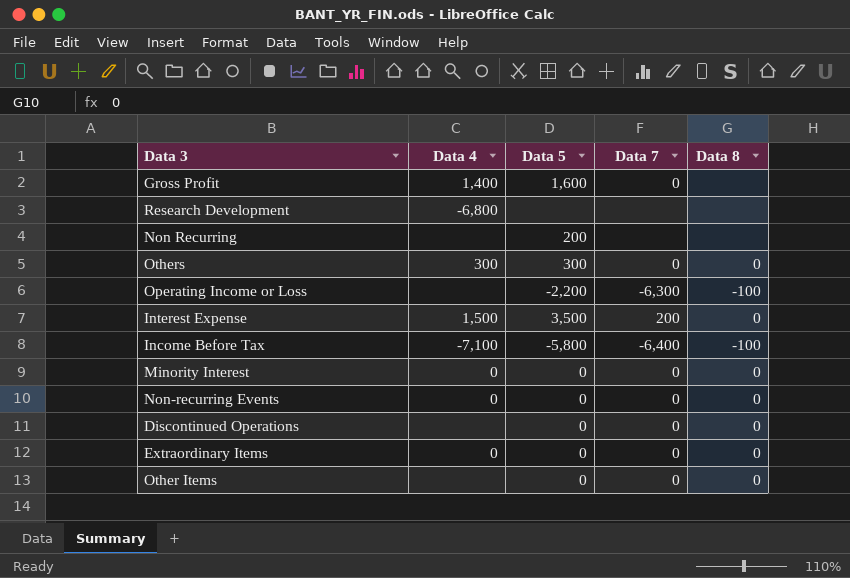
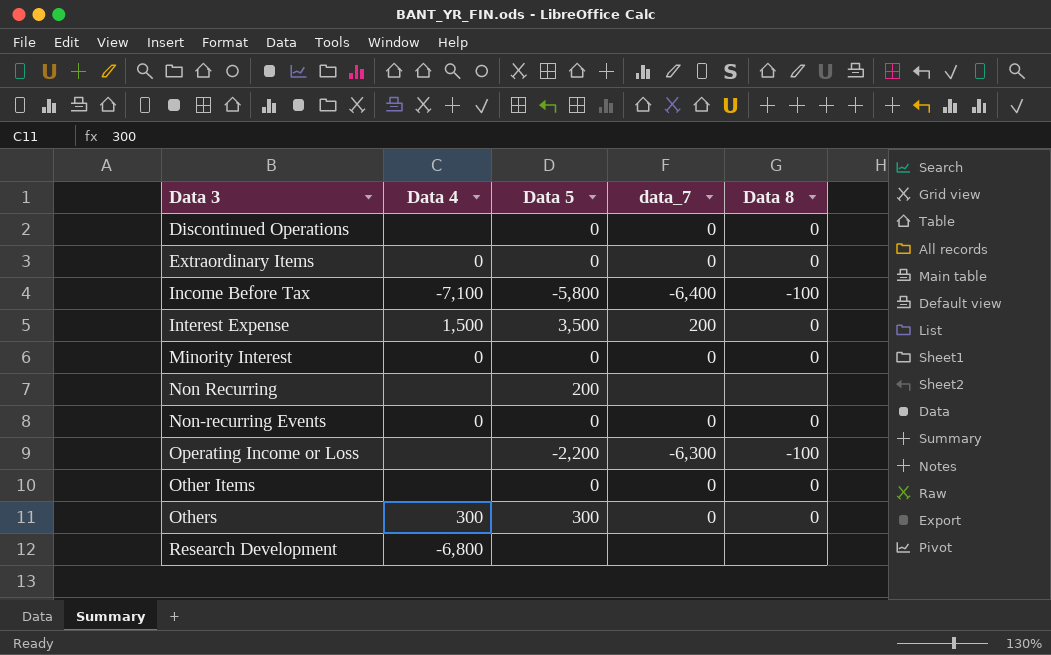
row order: none -> Data 3 ascending
column name: Data 7 -> data_7
row Gross Profit: 1,400 | 1,600 | 0 | none -> none

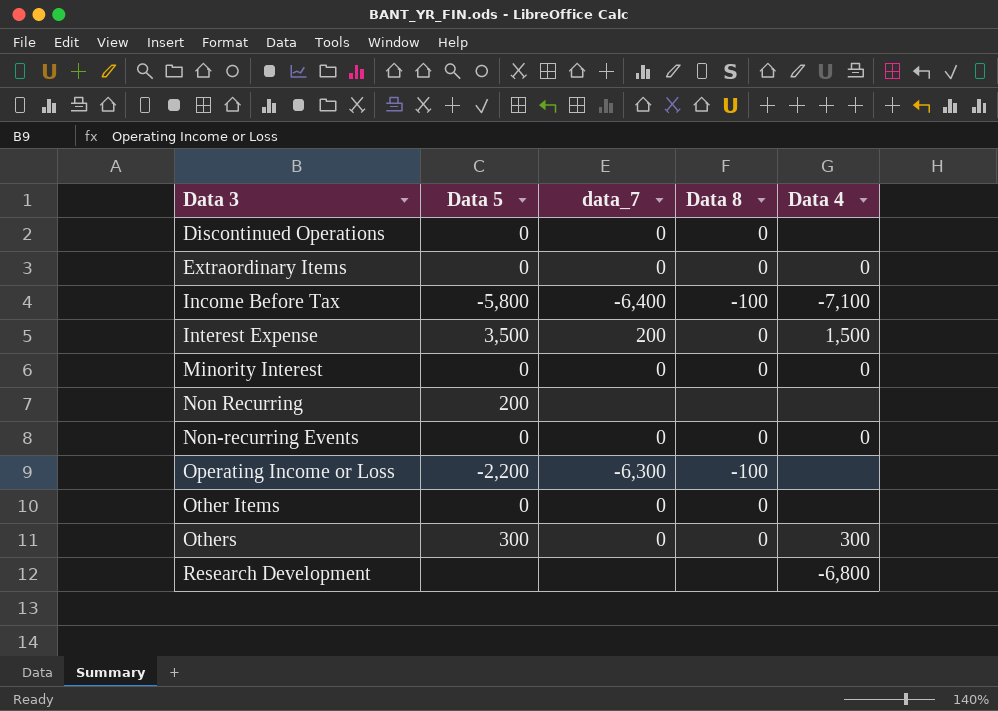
column Data 4 | position: 2 -> 5

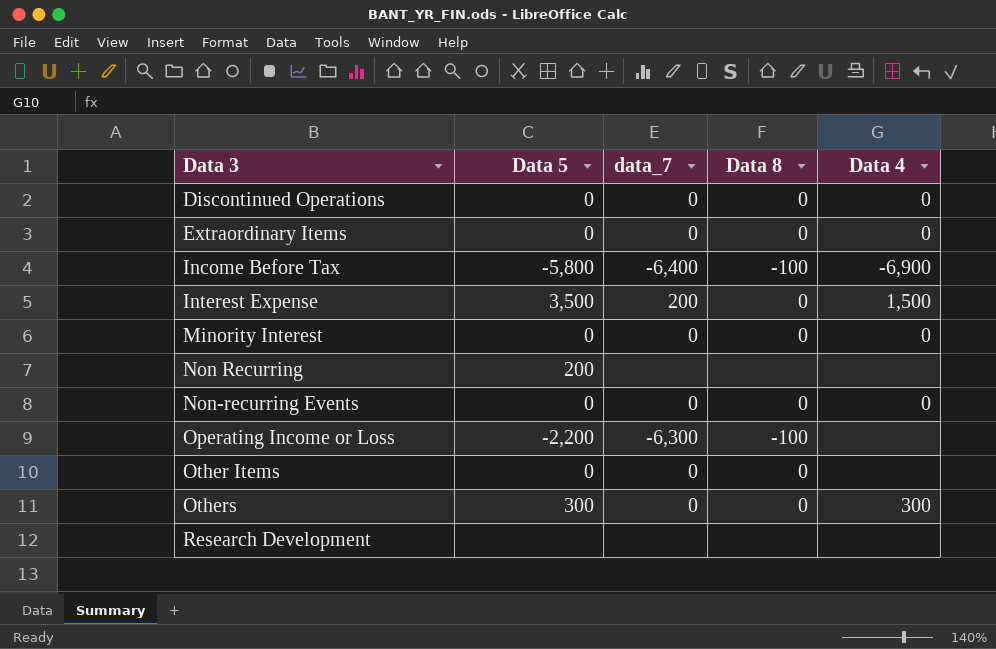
Discontinued Operations | Data 4: none -> 0
Income Before Tax | Data 4: -7,100 -> -6,900
Research Development | Data 4: -6,800 -> none

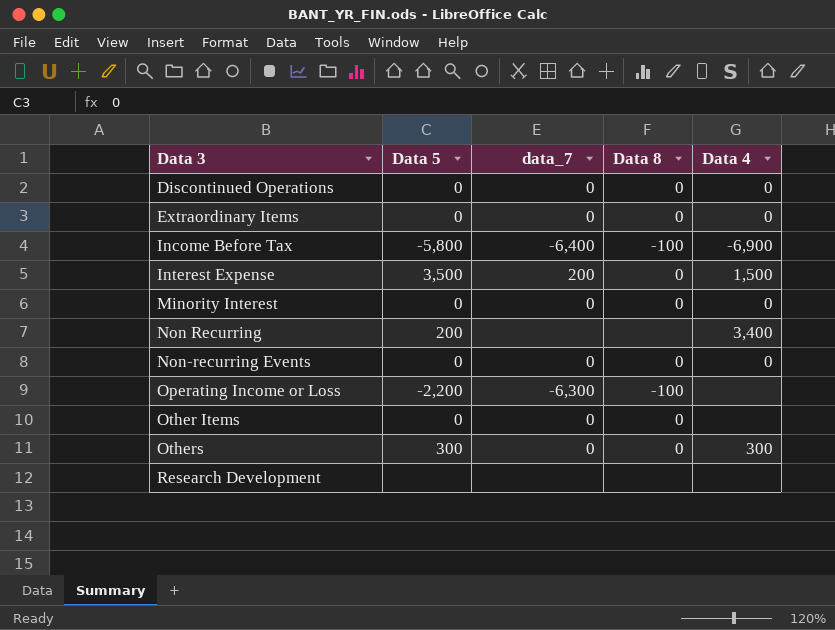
Non Recurring | Data 4: none -> 3,400

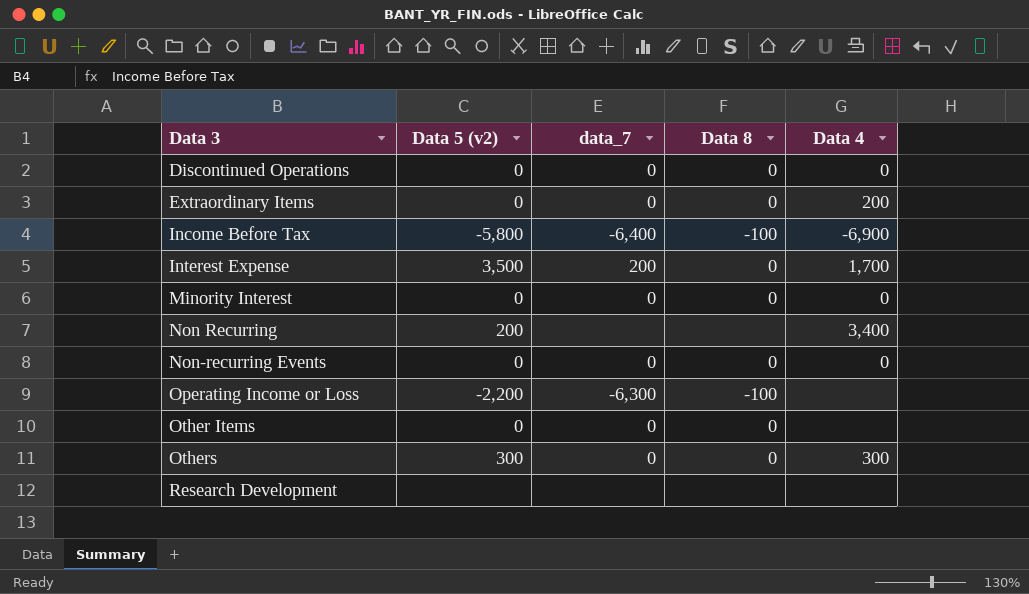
column name: Data 5 -> Data 5 (v2)
Extraordinary Items | Data 4: 0 -> 200
Interest Expense | Data 4: 1,500 -> 1,700

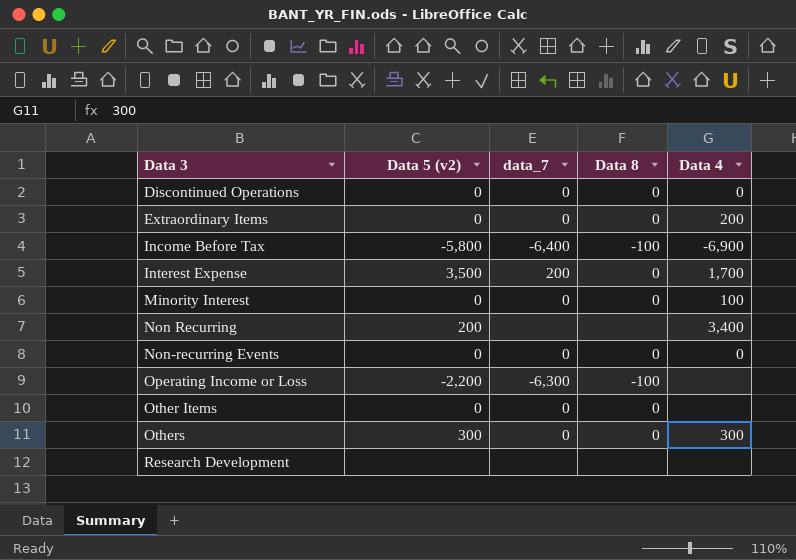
Minority Interest | Data 4: 0 -> 100

